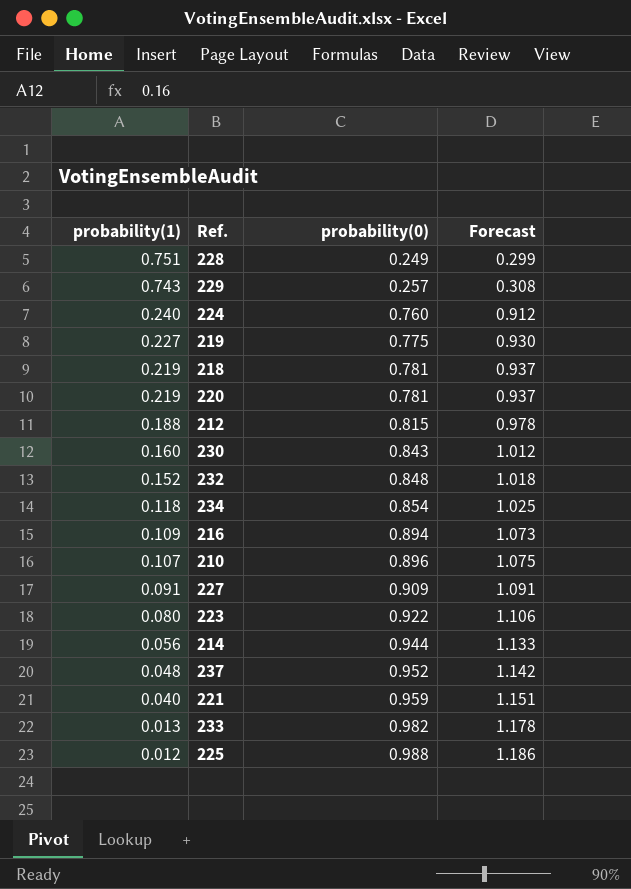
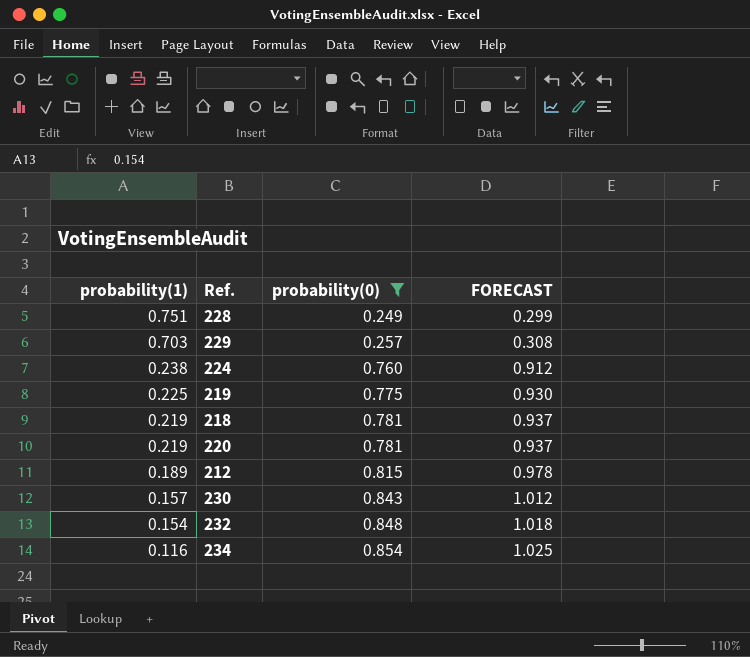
filter: none -> probability(0) <= 0.854
column name: Forecast -> FORECAST
229 | probability(1): 0.743 -> 0.703
224 | probability(1): 0.240 -> 0.238
219 | probability(1): 0.227 -> 0.225
212 | probability(1): 0.188 -> 0.189
230 | probability(1): 0.160 -> 0.157
232 | probability(1): 0.152 -> 0.154
234 | probability(1): 0.118 -> 0.116

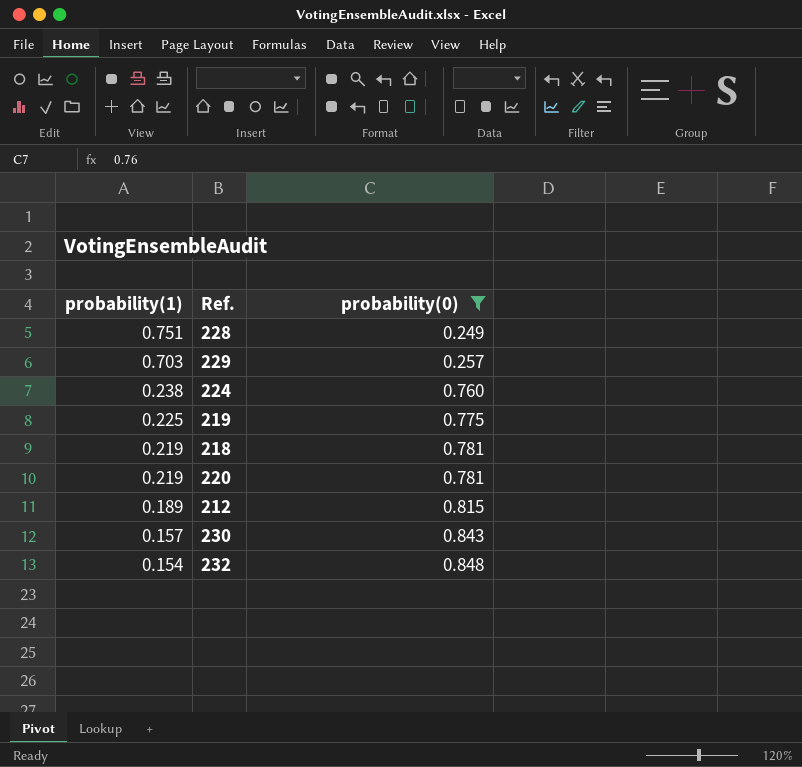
column FORECAST | formula: [probability(0)] * 1.2 -> none
row 234: 0.116 | 0.854 | 1.025 -> none

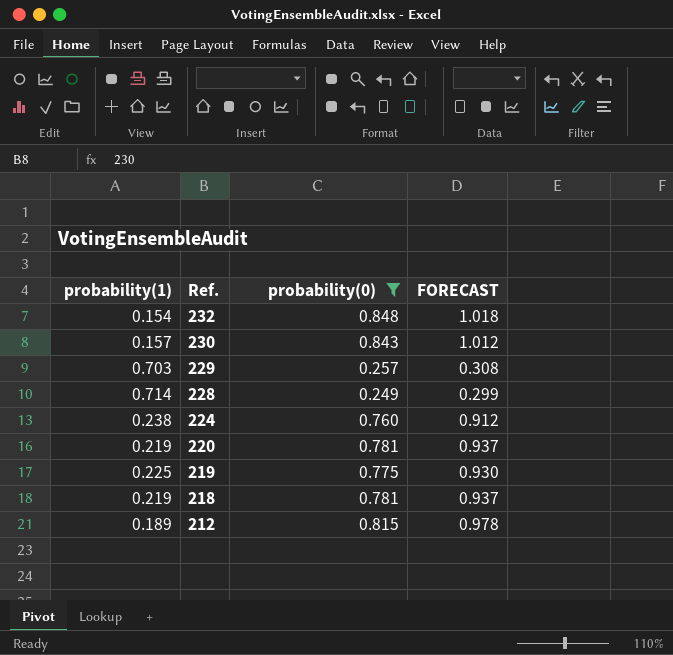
row order: probability(1) descending -> Ref. descending
column FORECAST | formula: none -> [probability(0)] * 1.2
228 | probability(1): 0.751 -> 0.714

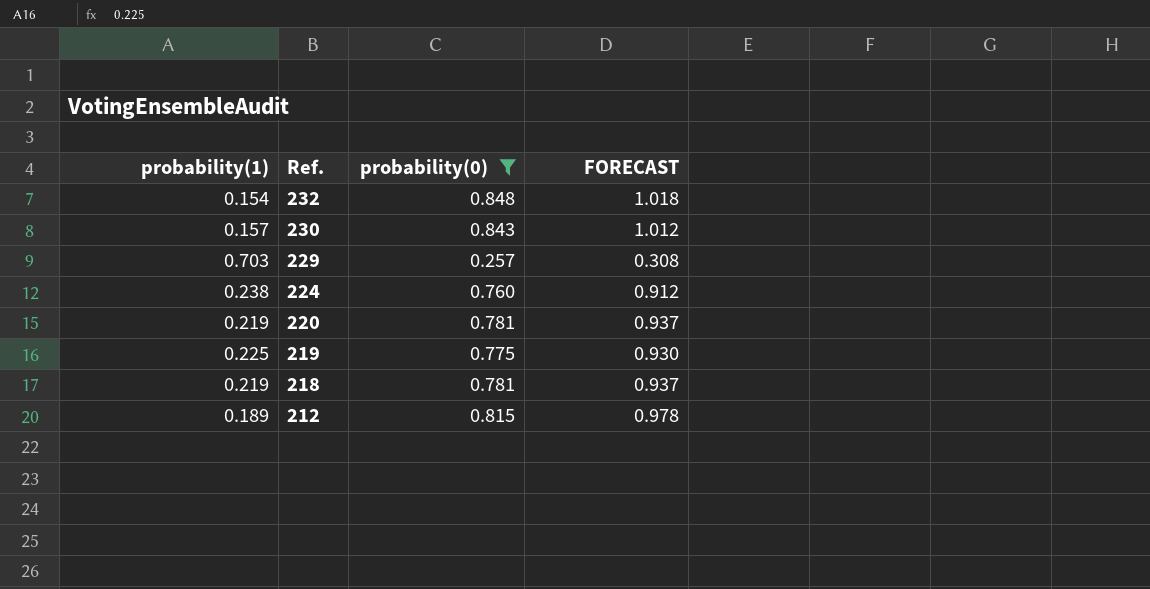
row 228: 0.714 | 0.249 | 0.299 -> none

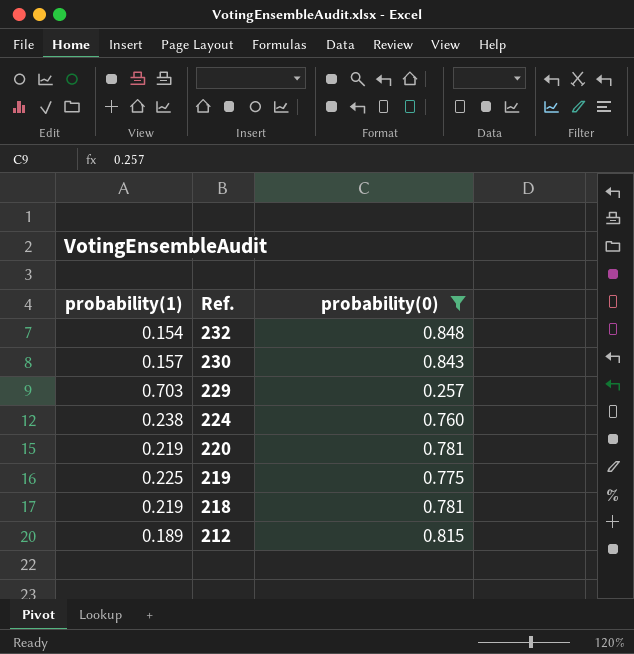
column FORECAST | formula: [probability(0)] * 1.2 -> none

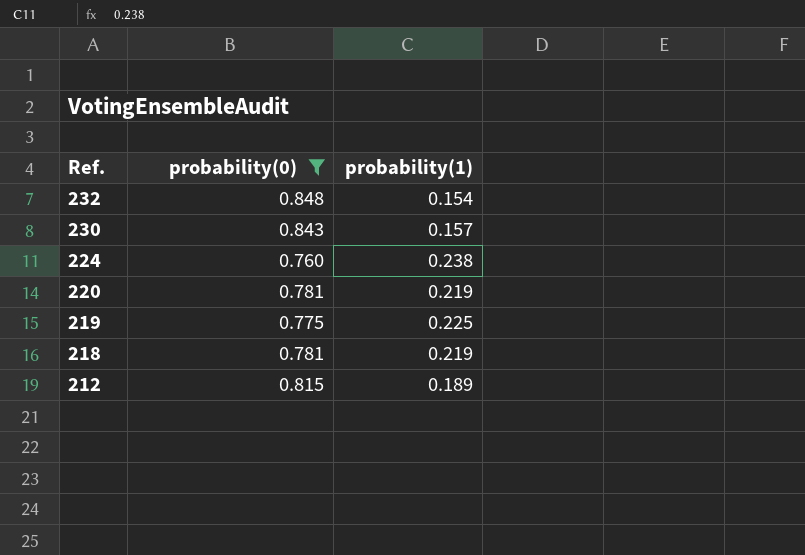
column probability(1) | position: 1 -> 3
row 229: 0.703 | 0.257 -> none

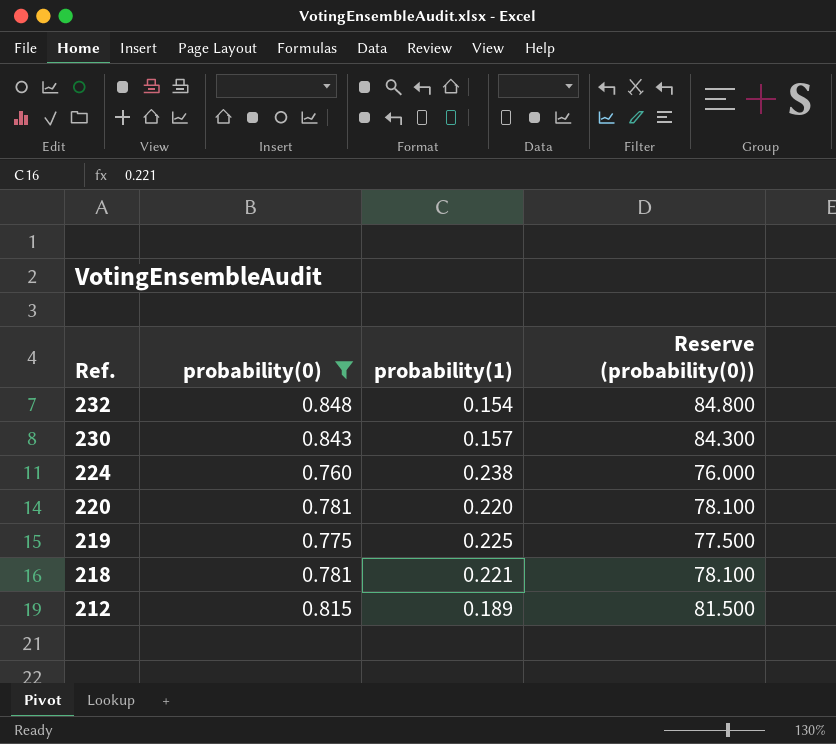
column Reserve (probability(0)) | formula: none -> [probability(0)] * 100
220 | probability(1): 0.219 -> 0.220
218 | probability(1): 0.219 -> 0.221

